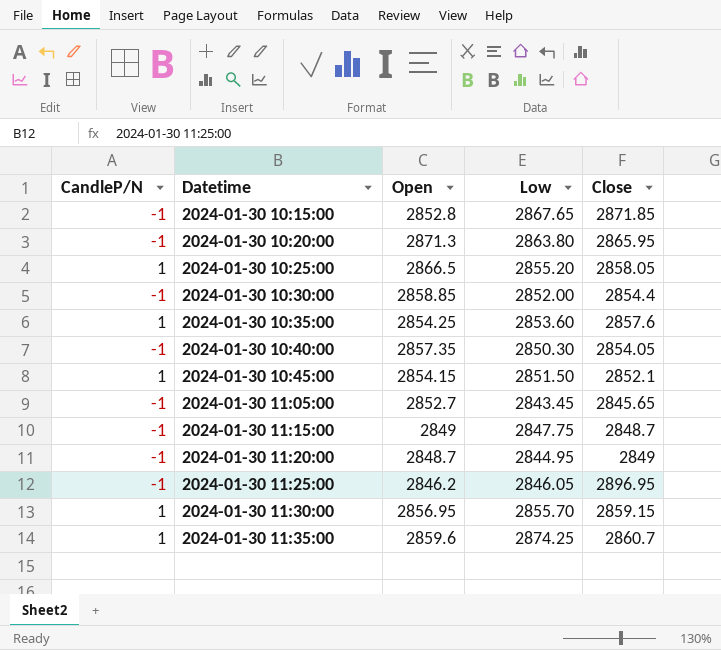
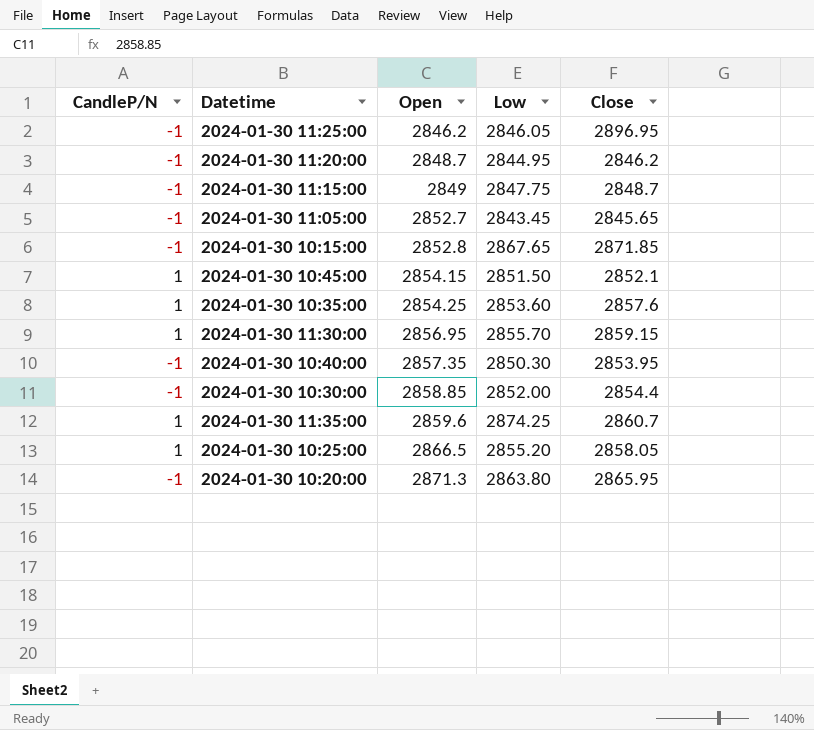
row order: Datetime ascending -> Open ascending
2024-01-30 11:20:00 | Close: 2849 -> 2846.2
2024-01-30 10:40:00 | Close: 2854.05 -> 2853.95

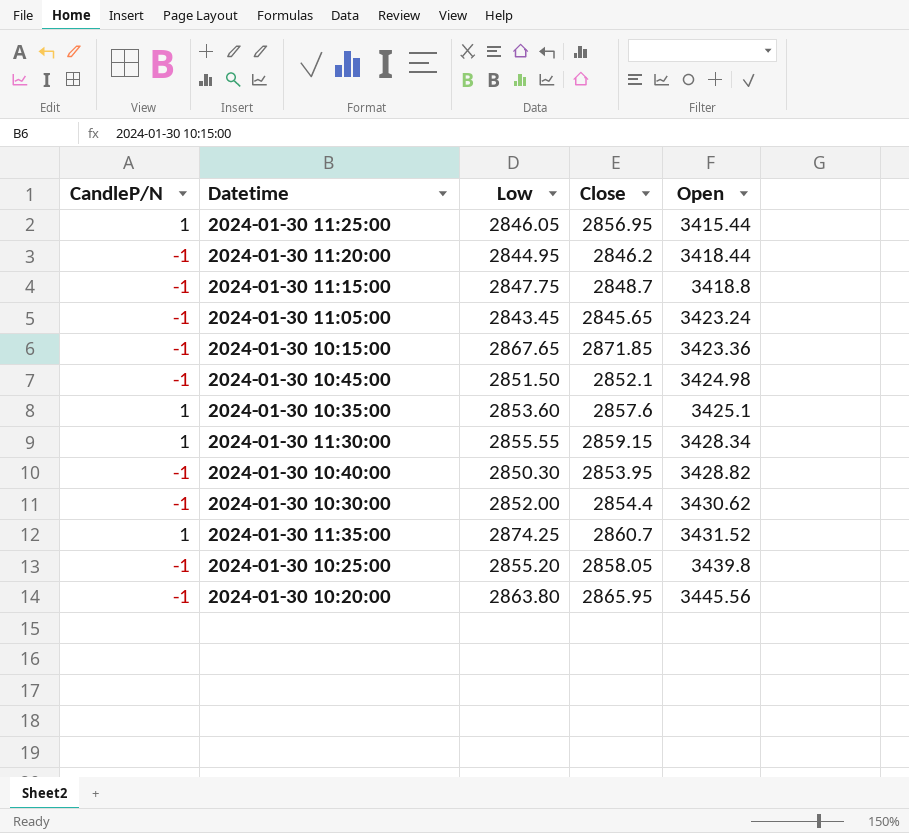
column Open | position: 3 -> 5
2024-01-30 11:25:00 | CandleP/N: -1 -> 1
2024-01-30 11:25:00 | Close: 2896.95 -> 2856.95
2024-01-30 11:25:00 | Open: 2846.2 -> 3415.44
2024-01-30 11:20:00 | Open: 2848.7 -> 3418.44
2024-01-30 11:15:00 | Open: 2849 -> 3418.8
2024-01-30 11:05:00 | Open: 2852.7 -> 3423.24
2024-01-30 10:15:00 | Open: 2852.8 -> 3423.36
2024-01-30 10:45:00 | CandleP/N: 1 -> -1
2024-01-30 10:45:00 | Open: 2854.15 -> 3424.98
2024-01-30 10:35:00 | Open: 2854.25 -> 3425.1
2024-01-30 11:30:00 | Low: 2855.70 -> 2855.55
2024-01-30 11:30:00 | Open: 2856.95 -> 3428.34
2024-01-30 10:40:00 | Open: 2857.35 -> 3428.82
2024-01-30 10:30:00 | Open: 2858.85 -> 3430.62
2024-01-30 11:35:00 | Open: 2859.6 -> 3431.52
2024-01-30 10:25:00 | CandleP/N: 1 -> -1
2024-01-30 10:25:00 | Open: 2866.5 -> 3439.8
2024-01-30 10:20:00 | Open: 2871.3 -> 3445.56

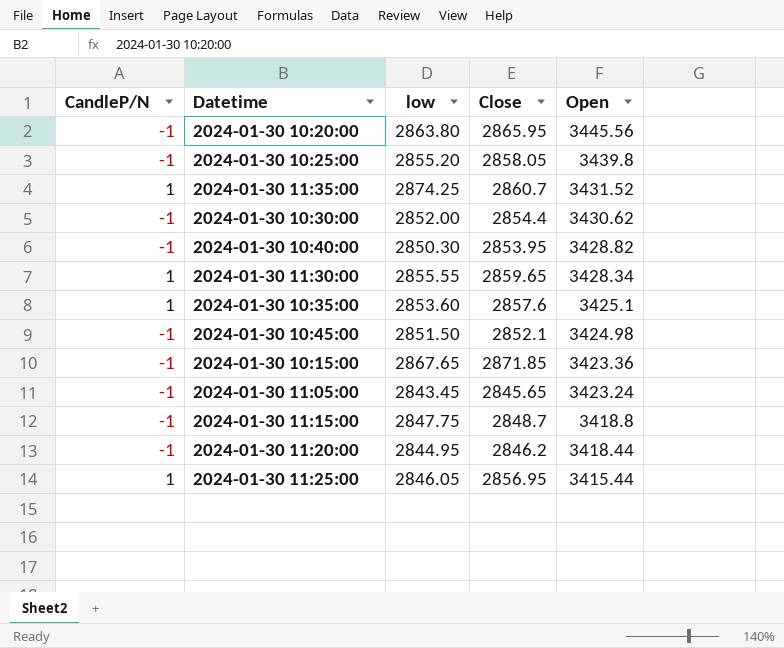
row order: Open ascending -> Open descending
column name: Low -> low
2024-01-30 11:30:00 | Close: 2859.15 -> 2859.65

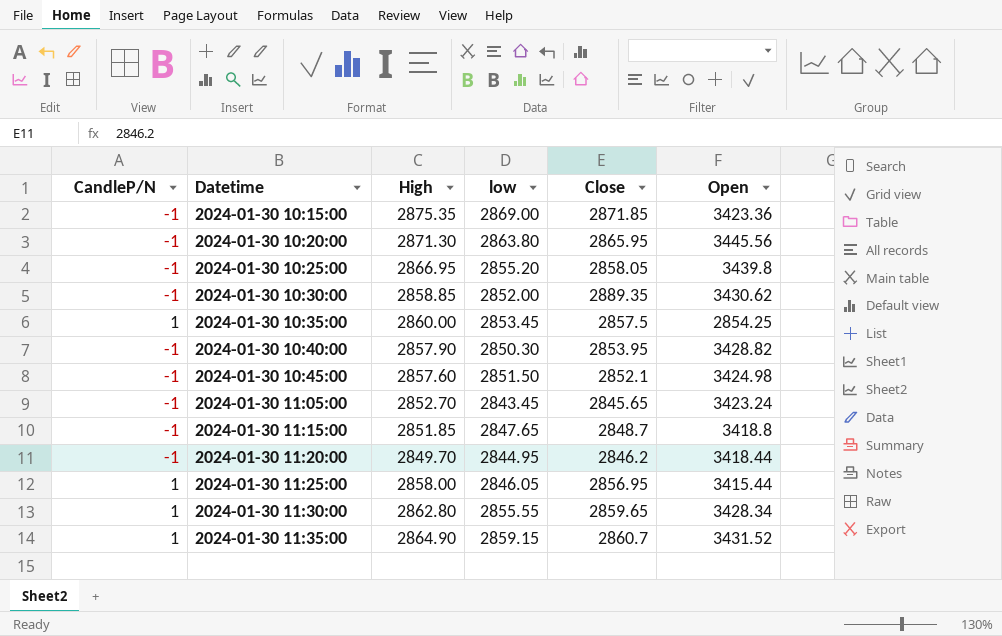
row order: Open descending -> Datetime ascending
column High | position: none -> 3
2024-01-30 10:15:00 | low: 2867.65 -> 2869.00
2024-01-30 10:30:00 | Close: 2854.4 -> 2889.35
2024-01-30 10:35:00 | low: 2853.60 -> 2853.45
2024-01-30 10:35:00 | Close: 2857.6 -> 2857.5
2024-01-30 10:35:00 | Open: 3425.1 -> 2854.25
2024-01-30 11:15:00 | low: 2847.75 -> 2847.65
2024-01-30 11:35:00 | low: 2874.25 -> 2859.15

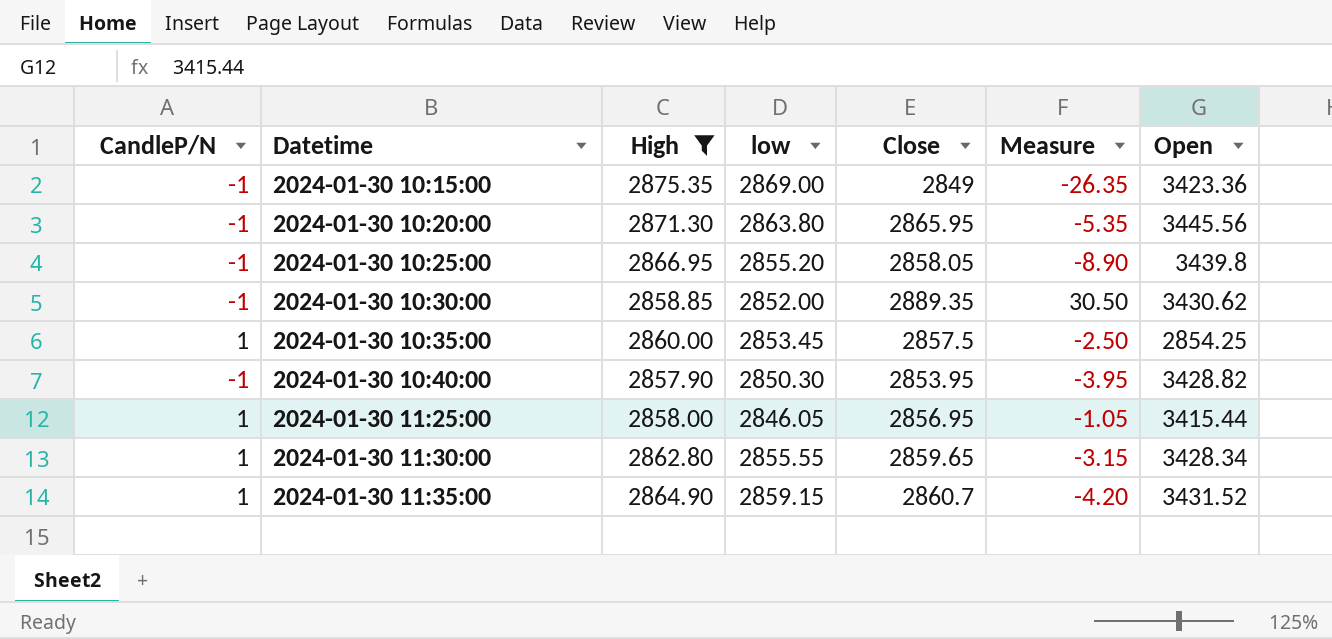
filter: none -> High >= 2857.90
column Measure | formula: none -> [Close] - [High]
2024-01-30 10:15:00 | Close: 2871.85 -> 2849

